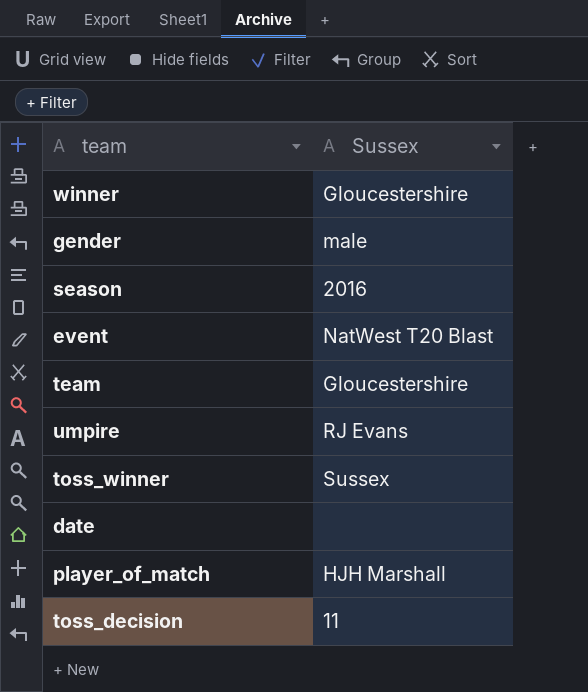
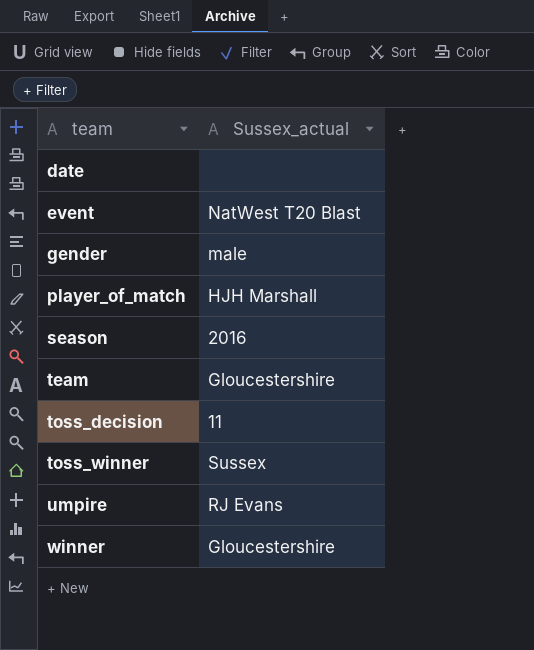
row order: none -> team ascending
column name: Sussex -> Sussex_actual

